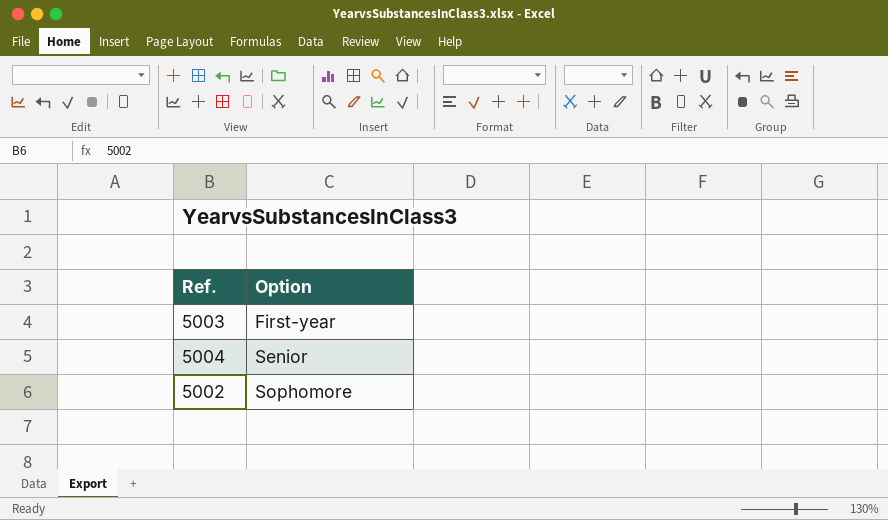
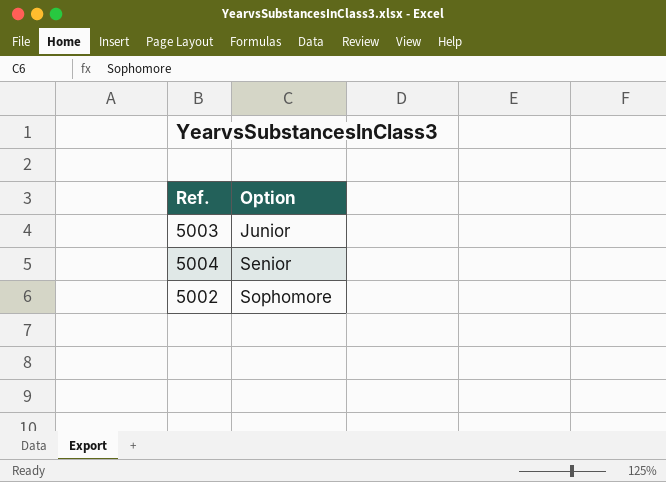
5003 | Option: First-year -> Junior

